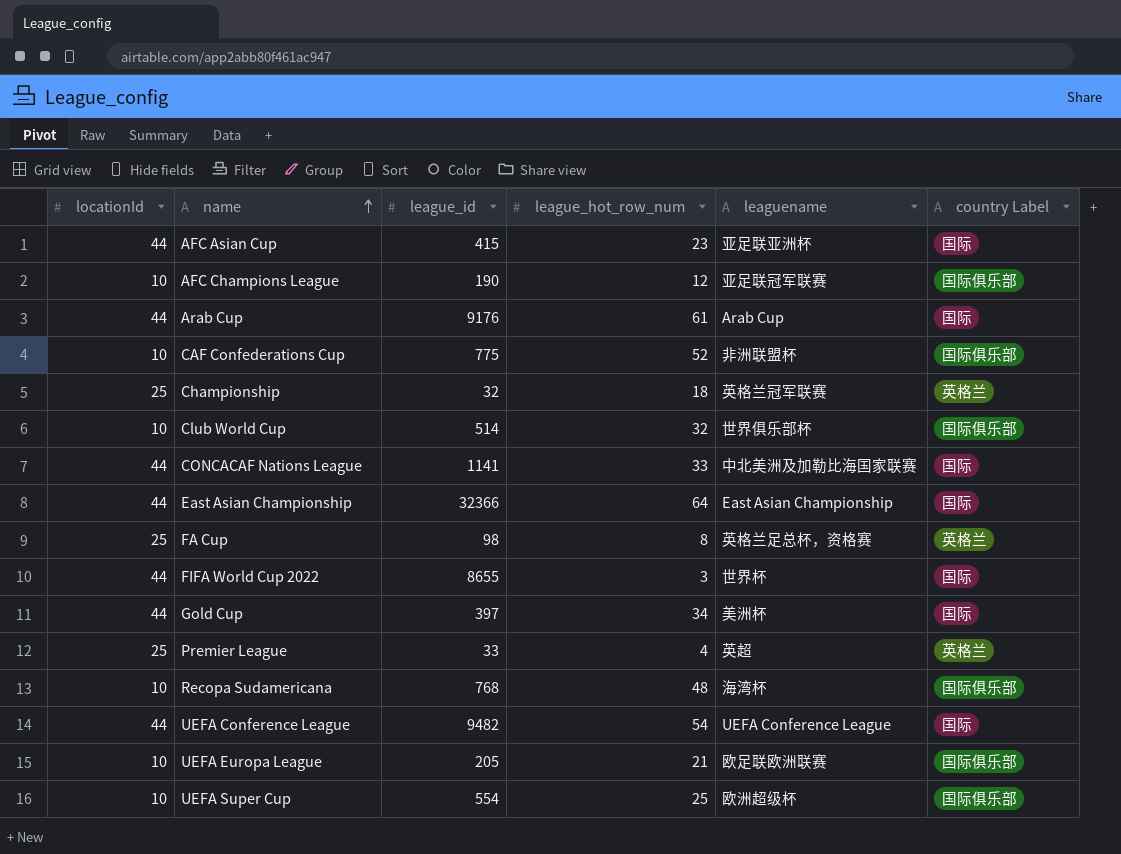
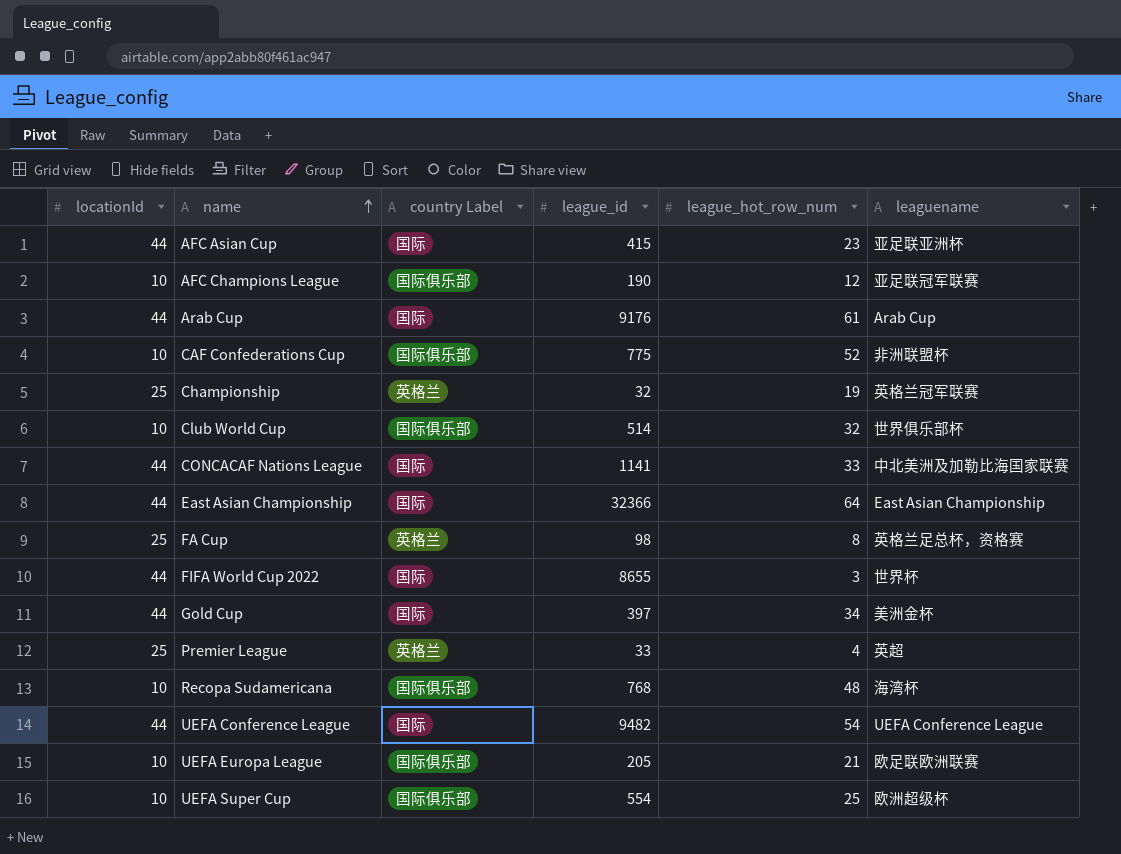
column country Label | position: 6 -> 3
Championship | league_hot_row_num: 18 -> 19
Gold Cup | leaguename: 美洲杯 -> 美洲金杯

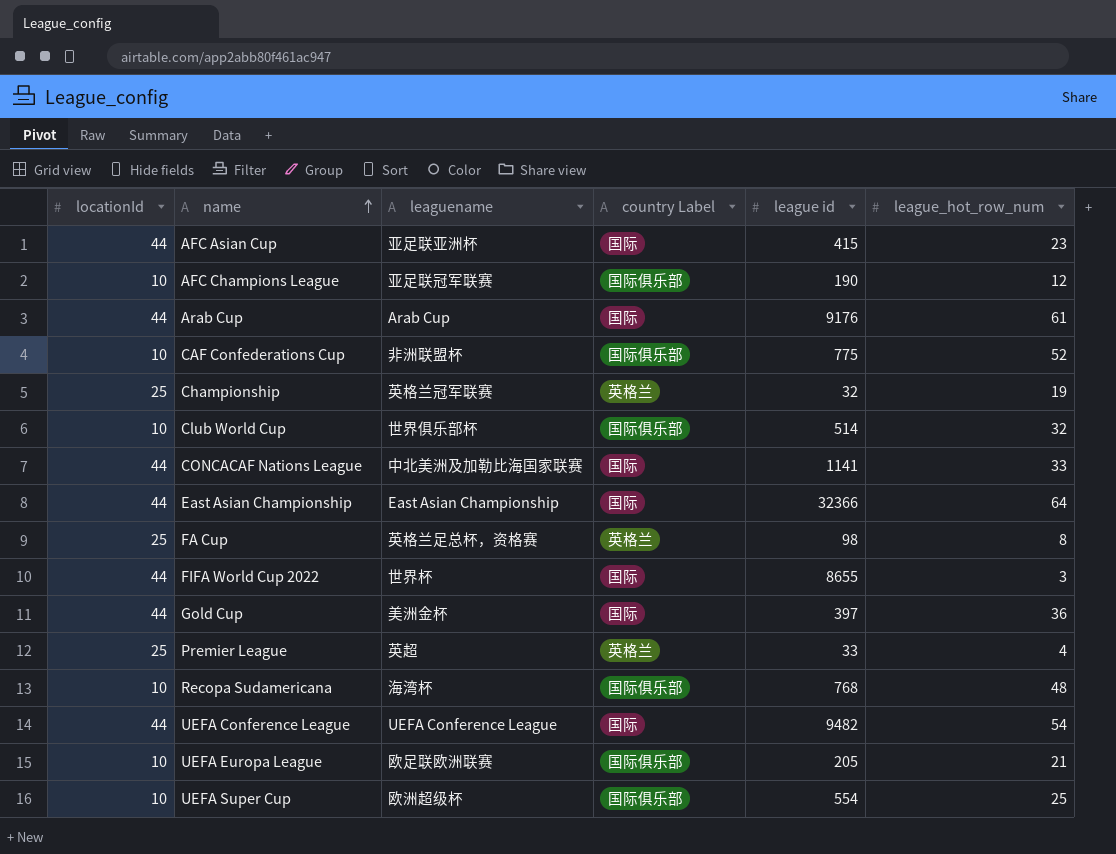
column leaguename | position: 6 -> 3
column name: league_id -> league id
Gold Cup | league_hot_row_num: 34 -> 36

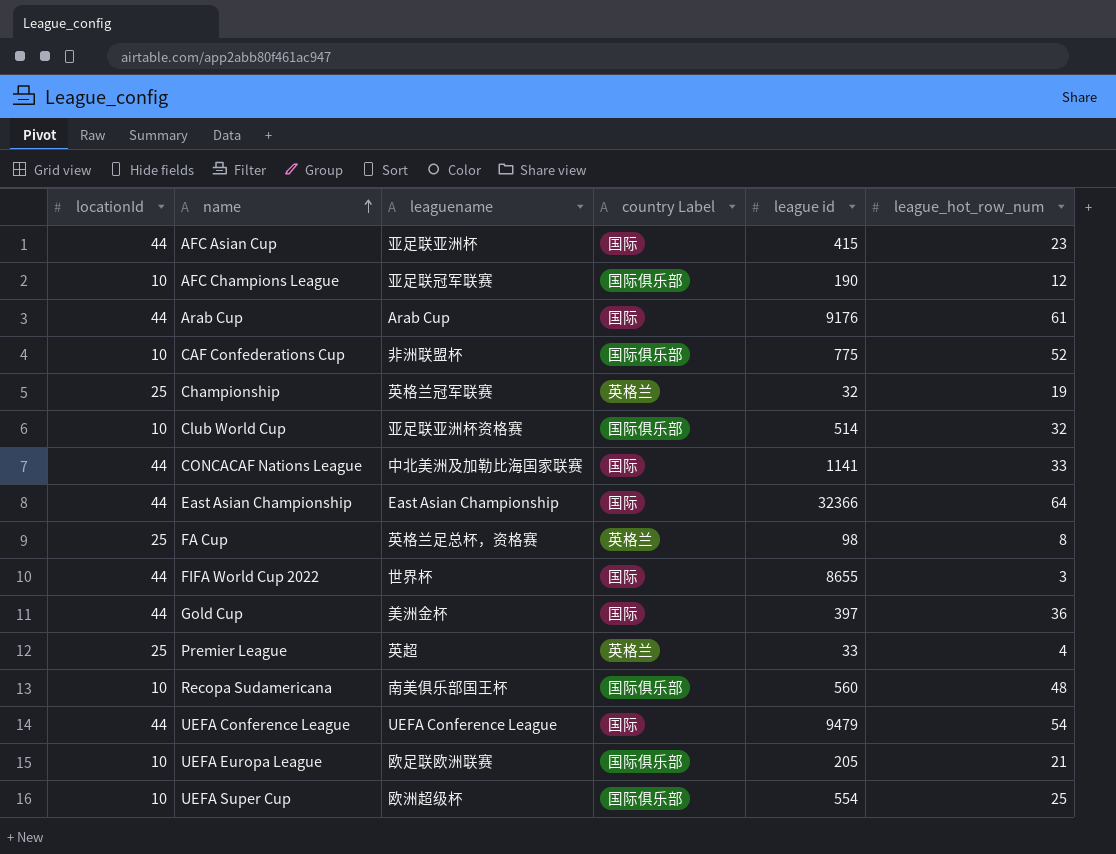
Club World Cup | leaguename: 世界俱乐部杯 -> 亚足联亚洲杯资格赛
Recopa Sudamericana | leaguename: 海湾杯 -> 南美俱乐部国王杯
Recopa Sudamericana | league id: 768 -> 560
UEFA Conference League | league id: 9482 -> 9479

